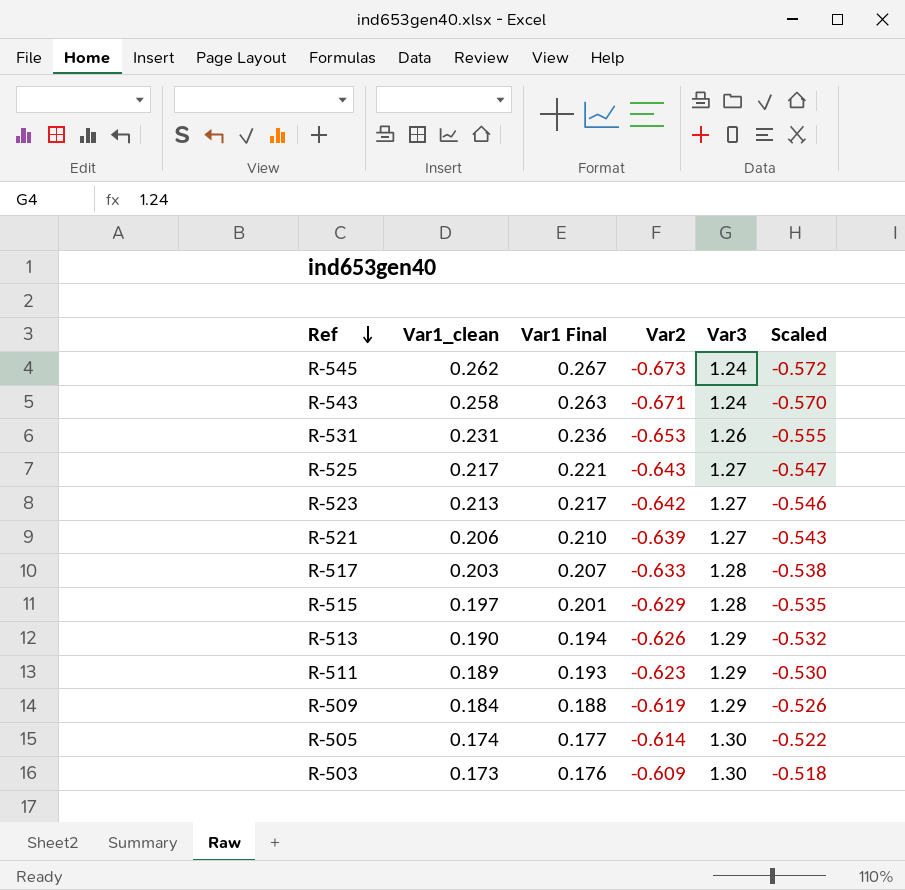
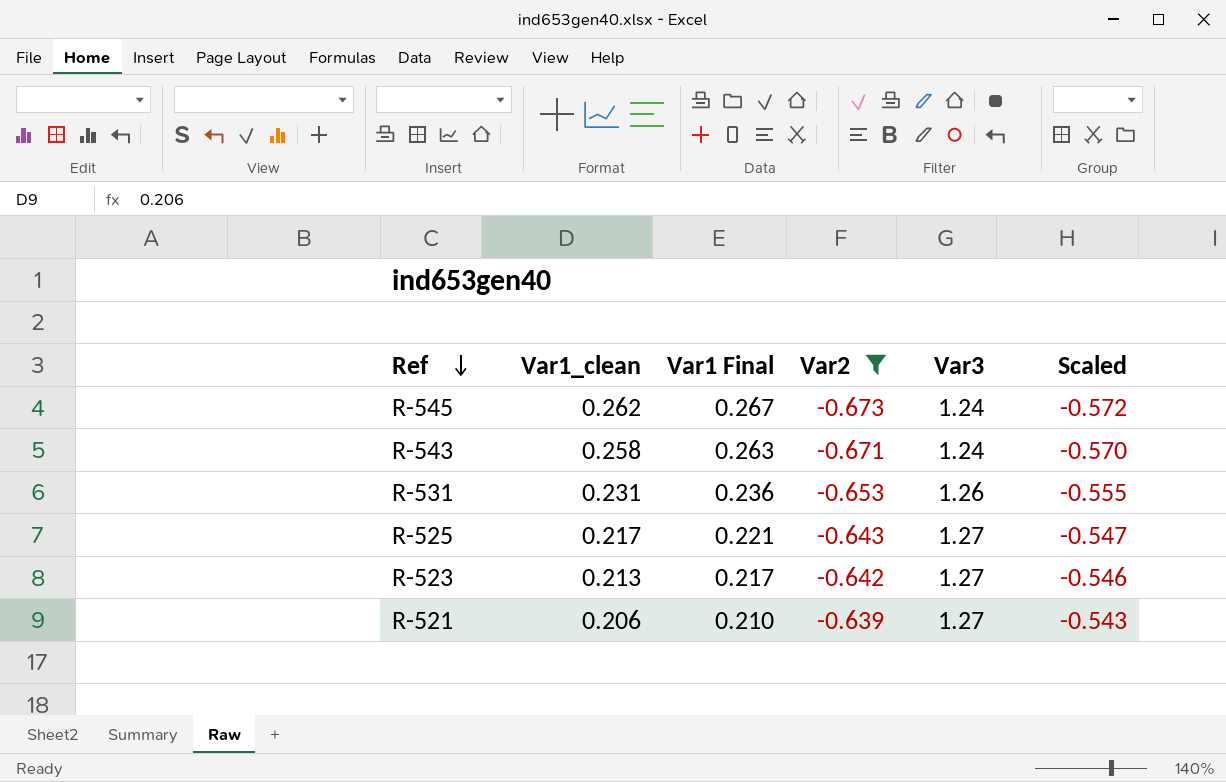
filter: none -> Var2 <= -0.639

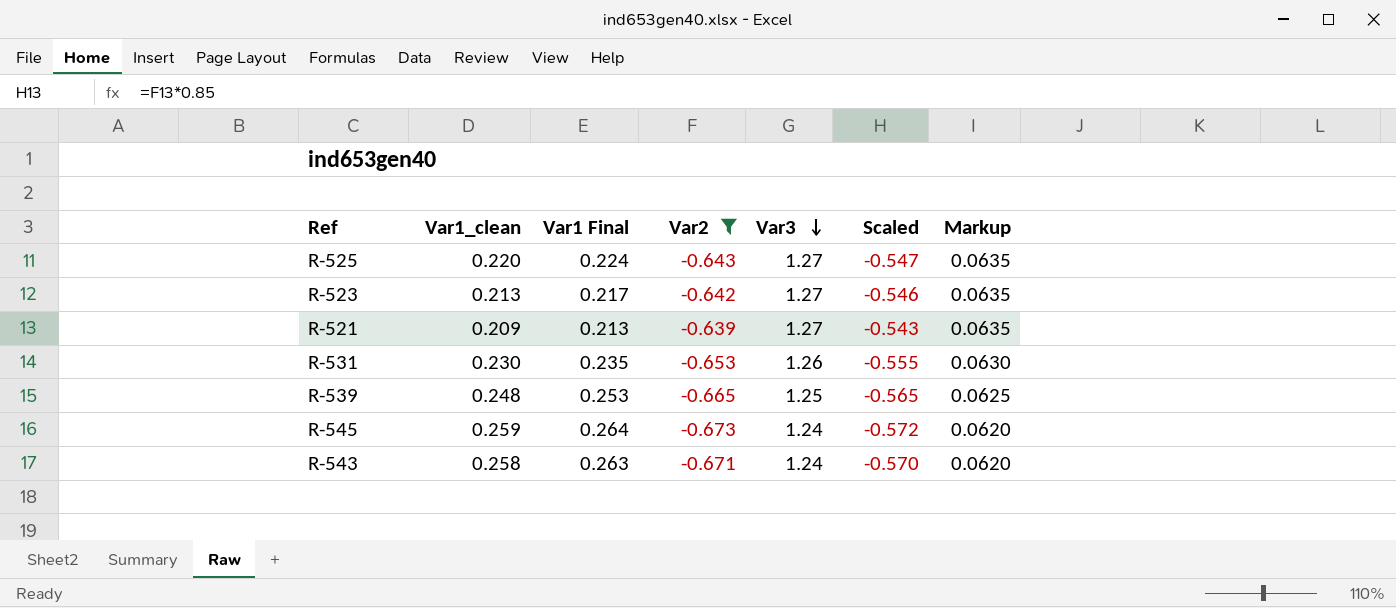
row order: Ref descending -> Var3 descending
column Markup | formula: none -> [Var3] * 0.05
R-525 | Var1_clean: 0.217 -> 0.220
R-525 | Var1 Final: 0.221 -> 0.224
R-521 | Var1_clean: 0.206 -> 0.209
R-521 | Var1 Final: 0.210 -> 0.213
R-531 | Var1_clean: 0.231 -> 0.230
R-531 | Var1 Final: 0.236 -> 0.235
row R-539: none -> 0.248 | 0.253 | -0.665 | 1.25 | -0.565 | 0.0625
R-545 | Var1_clean: 0.262 -> 0.259
R-545 | Var1 Final: 0.267 -> 0.264

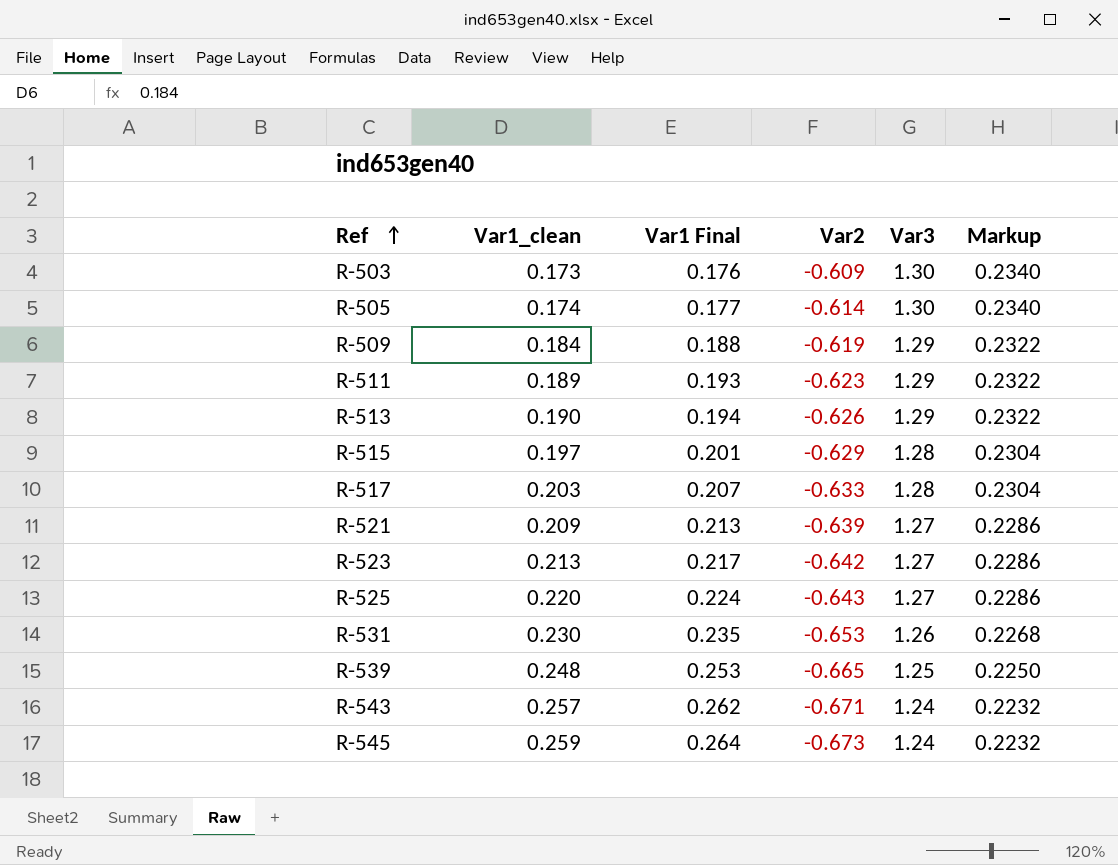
filter: Var2 <= -0.639 -> none
row order: Var3 descending -> Ref ascending
column Scaled | formula: [Var2] * 0.85 -> none
column Markup | formula: [Var3] * 0.05 -> [Var3] * 0.18
R-543 | Var1_clean: 0.258 -> 0.257
R-543 | Var1 Final: 0.263 -> 0.262

